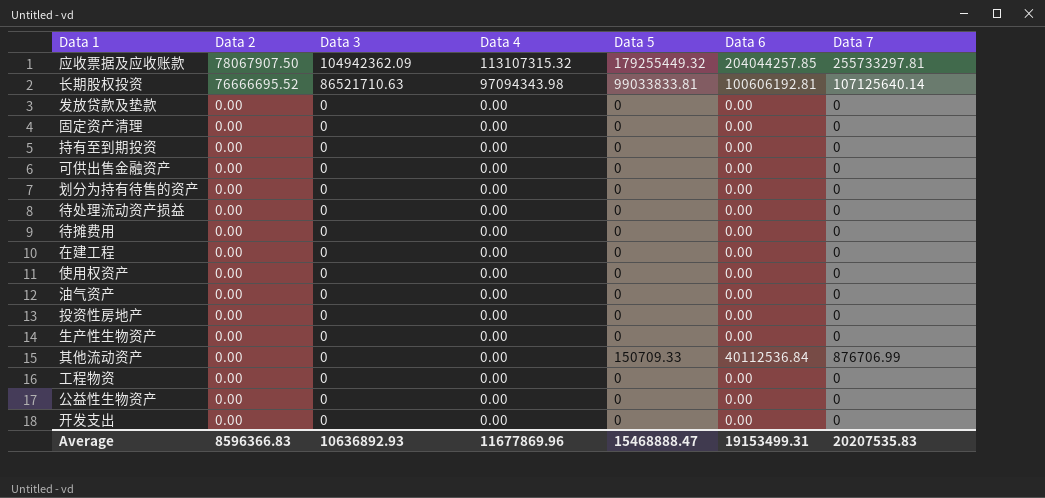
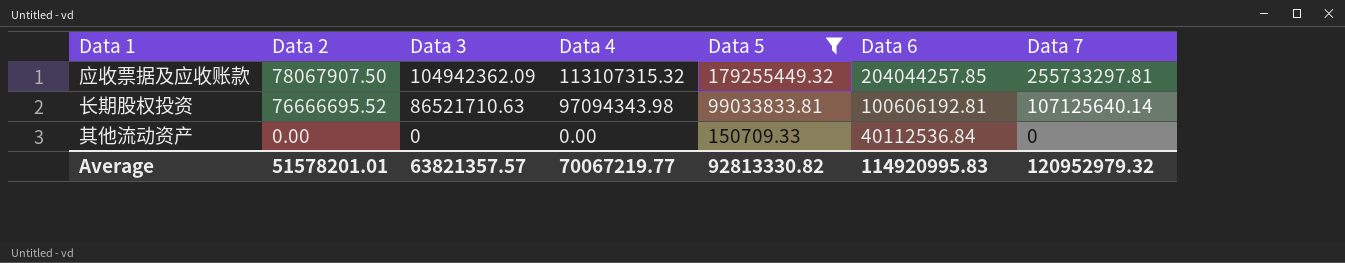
filter: none -> Data 5 != 0
其他流动资产 | Data 7: 876706.99 -> 0
Average | Data 2: 8596366.83 -> 51578201.01
Average | Data 3: 10636892.93 -> 63821357.57
Average | Data 4: 11677869.96 -> 70067219.77
Average | Data 5: 15468888.47 -> 92813330.82
Average | Data 6: 19153499.31 -> 114920995.83
Average | Data 7: 20207535.83 -> 120952979.32

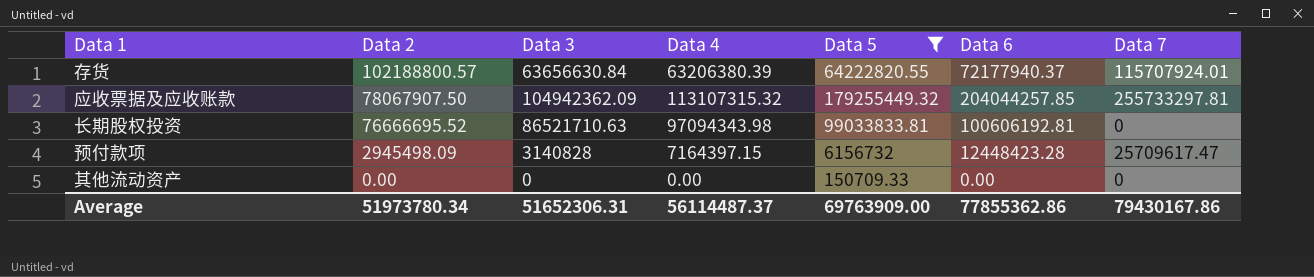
row 存货: none -> 102188800.57 | 63656630.84 | 63206380.39 | 64222820.55 | 72177940.37 | 115707924.01
长期股权投资 | Data 7: 107125640.14 -> 0
row 预付款项: none -> 2945498.09 | 3140828 | 7164397.15 | 6156732 | 12448423.28 | 25709617.47
其他流动资产 | Data 6: 40112536.84 -> 0.00
Average | Data 2: 51578201.01 -> 51973780.34
Average | Data 3: 63821357.57 -> 51652306.31
Average | Data 4: 70067219.77 -> 56114487.37
Average | Data 5: 92813330.82 -> 69763909.00
Average | Data 6: 114920995.83 -> 77855362.86
Average | Data 7: 120952979.32 -> 79430167.86

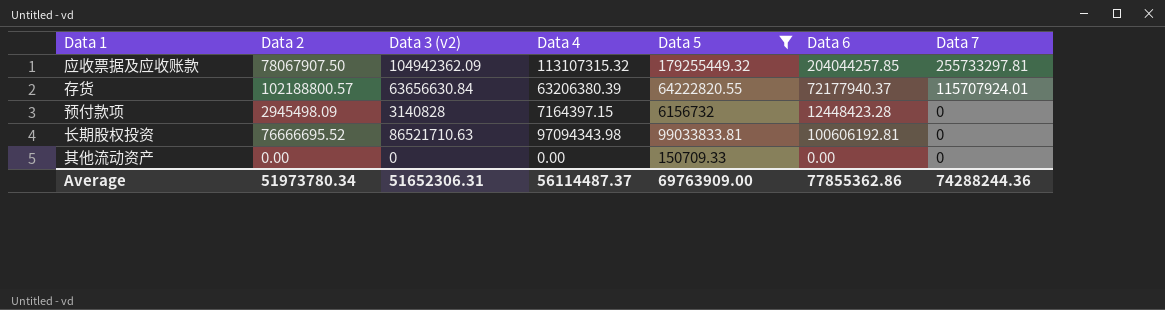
row order: Data 2 descending -> Data 7 descending
column name: Data 3 -> Data 3 (v2)
预付款项 | Data 7: 25709617.47 -> 0
Average | Data 7: 79430167.86 -> 74288244.36

